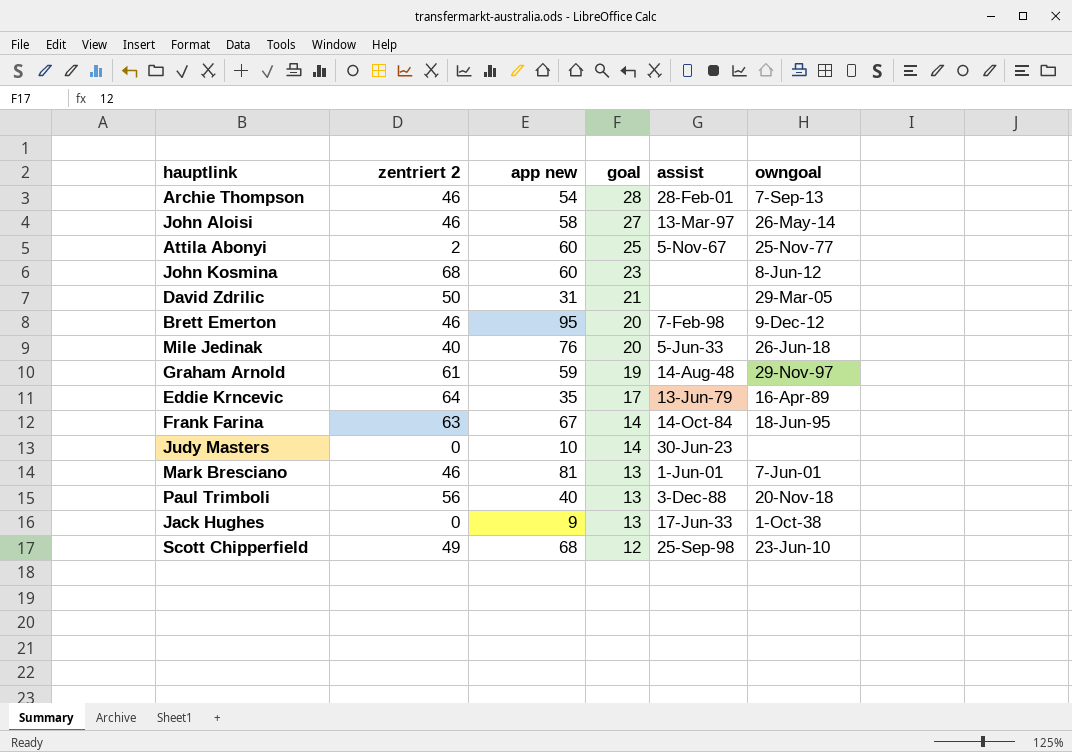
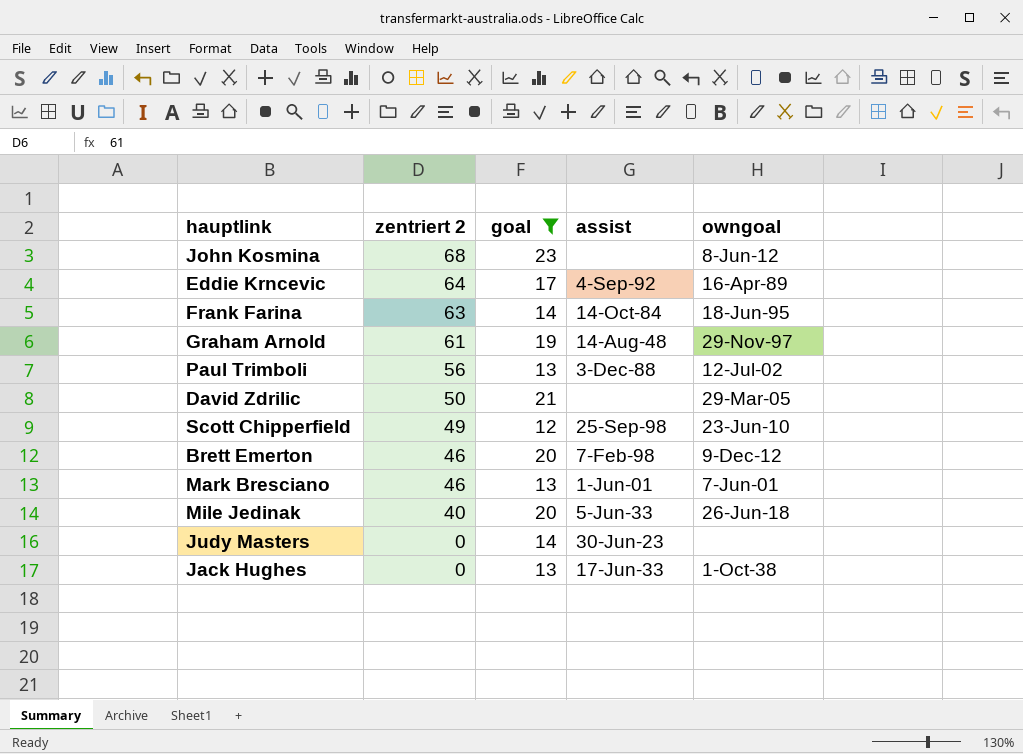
filter: none -> goal <= 23
row order: goal descending -> zentriert 2 descending
column app new | position: 3 -> none
Eddie Krncevic | assist: 13-Jun-79 -> 4-Sep-92
Paul Trimboli | owngoal: 20-Nov-18 -> 12-Jul-02

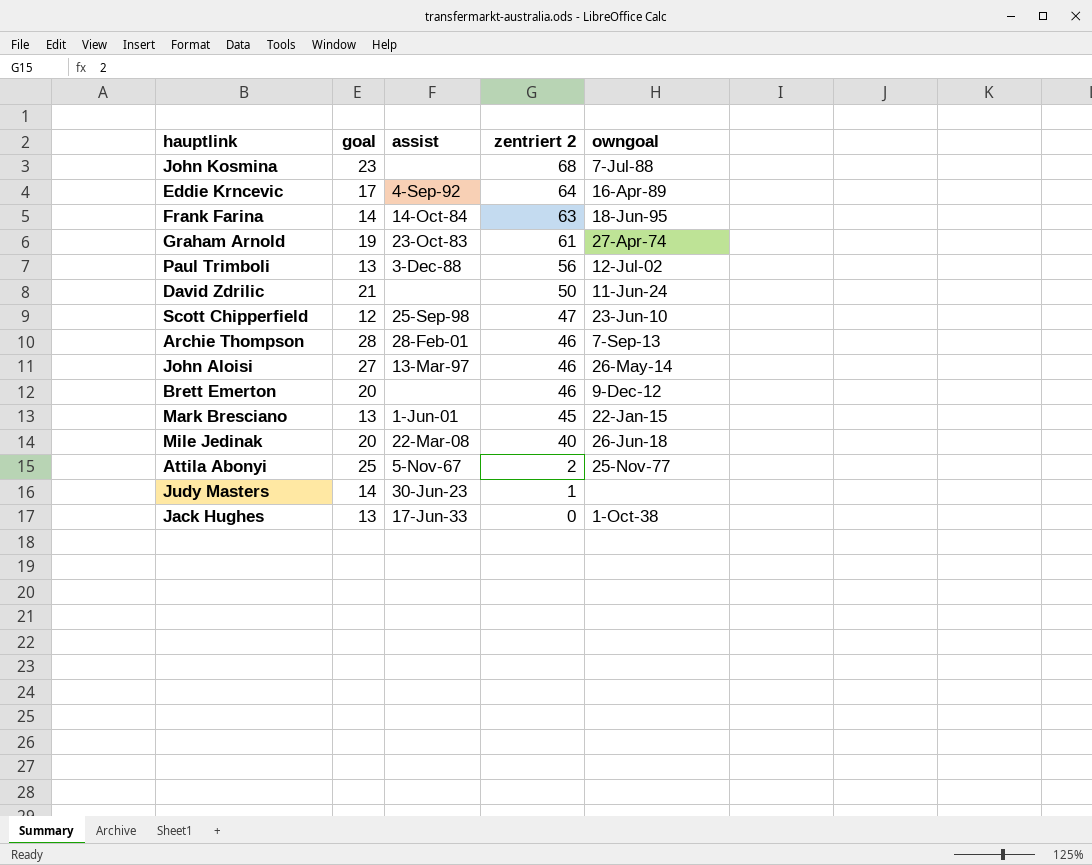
filter: goal <= 23 -> none
column zentriert 2 | position: 2 -> 4
John Kosmina | owngoal: 8-Jun-12 -> 7-Jul-88
Graham Arnold | assist: 14-Aug-48 -> 23-Oct-83
Graham Arnold | owngoal: 29-Nov-97 -> 27-Apr-74
David Zdrilic | owngoal: 29-Mar-05 -> 11-Jun-24
Scott Chipperfield | zentriert 2: 49 -> 47
Brett Emerton | assist: 7-Feb-98 -> none
Mark Bresciano | zentriert 2: 46 -> 45
Mark Bresciano | owngoal: 7-Jun-01 -> 22-Jan-15
Mile Jedinak | assist: 5-Jun-33 -> 22-Mar-08
Judy Masters | zentriert 2: 0 -> 1

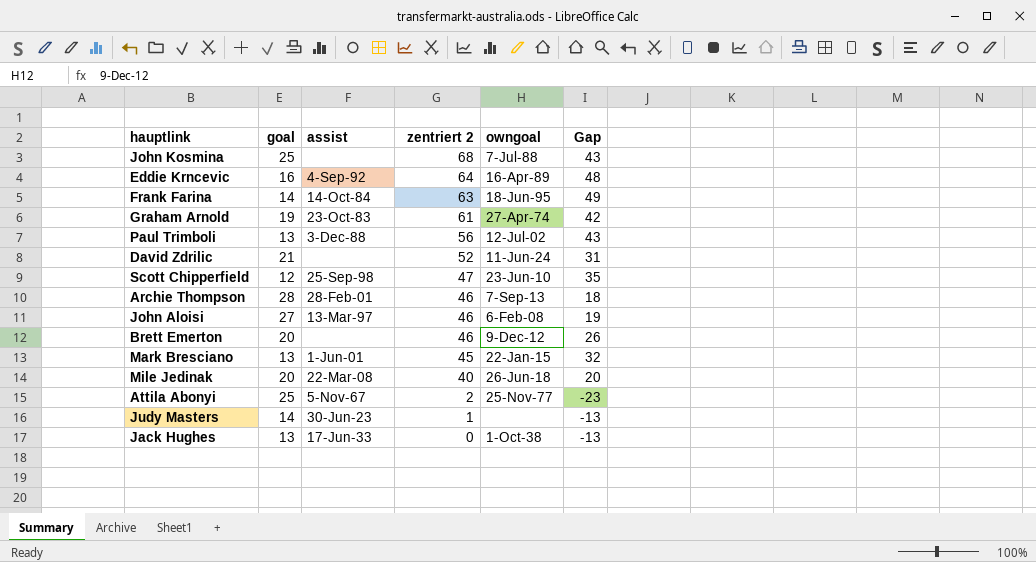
column Gap | formula: none -> [zentriert 2] - [goal]
John Kosmina | goal: 23 -> 25
Eddie Krncevic | goal: 17 -> 16
David Zdrilic | zentriert 2: 50 -> 52
John Aloisi | owngoal: 26-May-14 -> 6-Feb-08

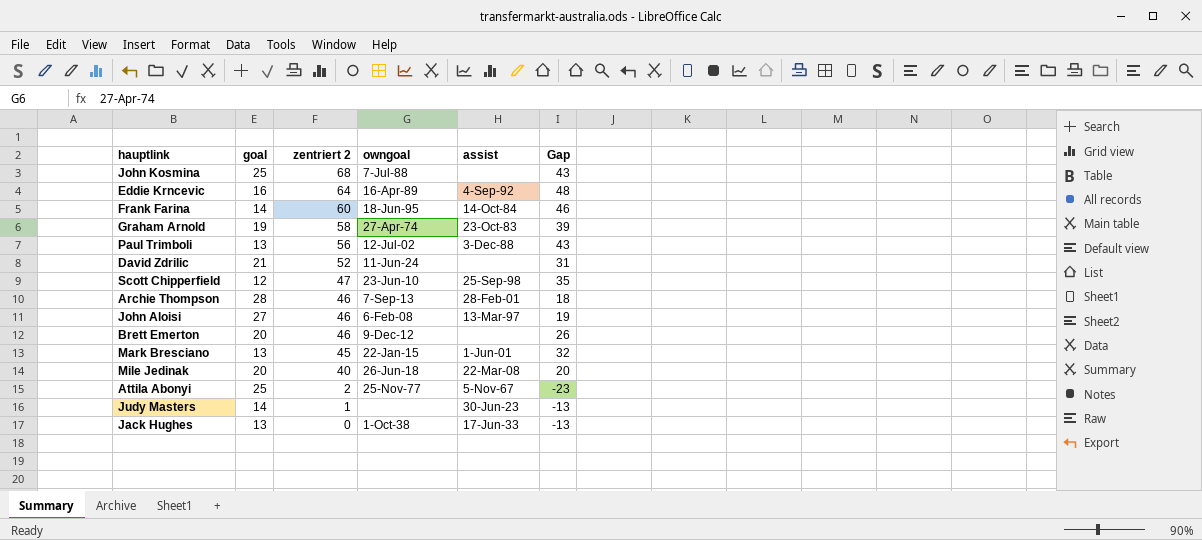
column assist | position: 3 -> 5
Frank Farina | zentriert 2: 63 -> 60
Frank Farina | Gap: 49 -> 46
Graham Arnold | zentriert 2: 61 -> 58
Graham Arnold | Gap: 42 -> 39

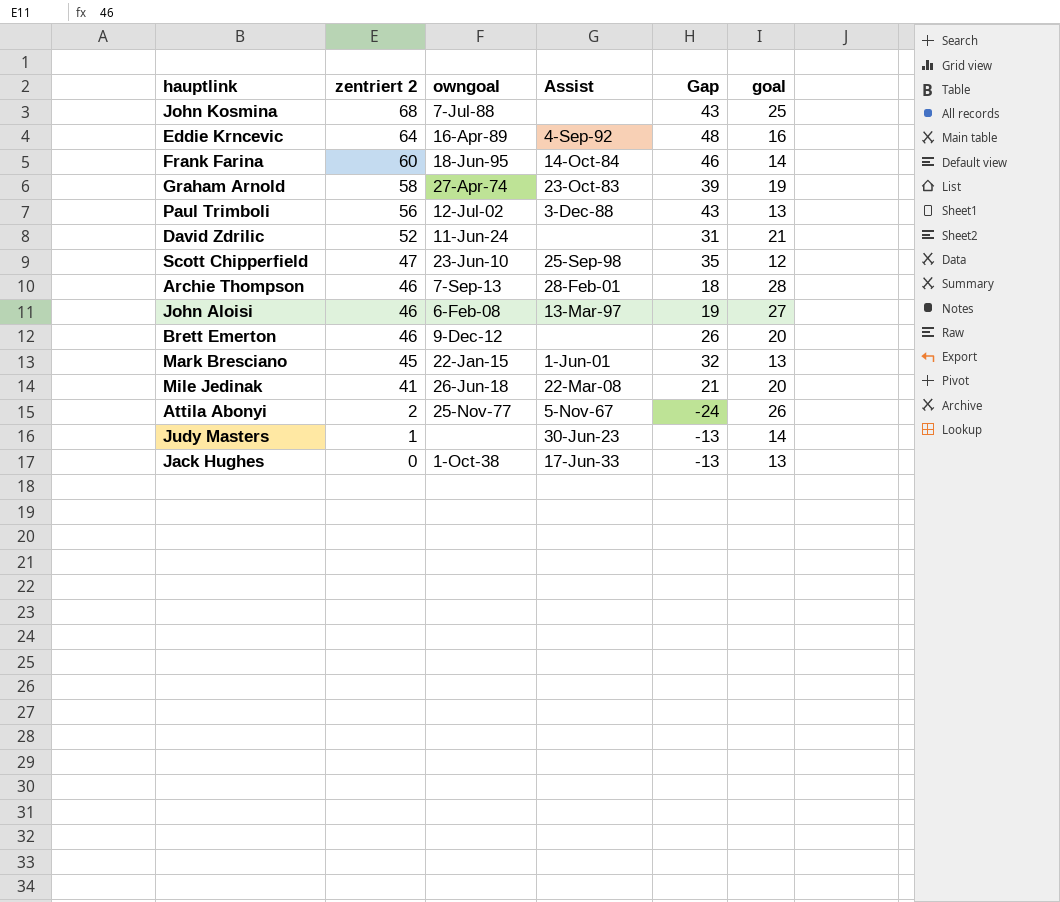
column name: assist -> Assist
column goal | position: 2 -> 6
Mile Jedinak | zentriert 2: 40 -> 41
Mile Jedinak | Gap: 20 -> 21
Attila Abonyi | Gap: -23 -> -24
Attila Abonyi | goal: 25 -> 26

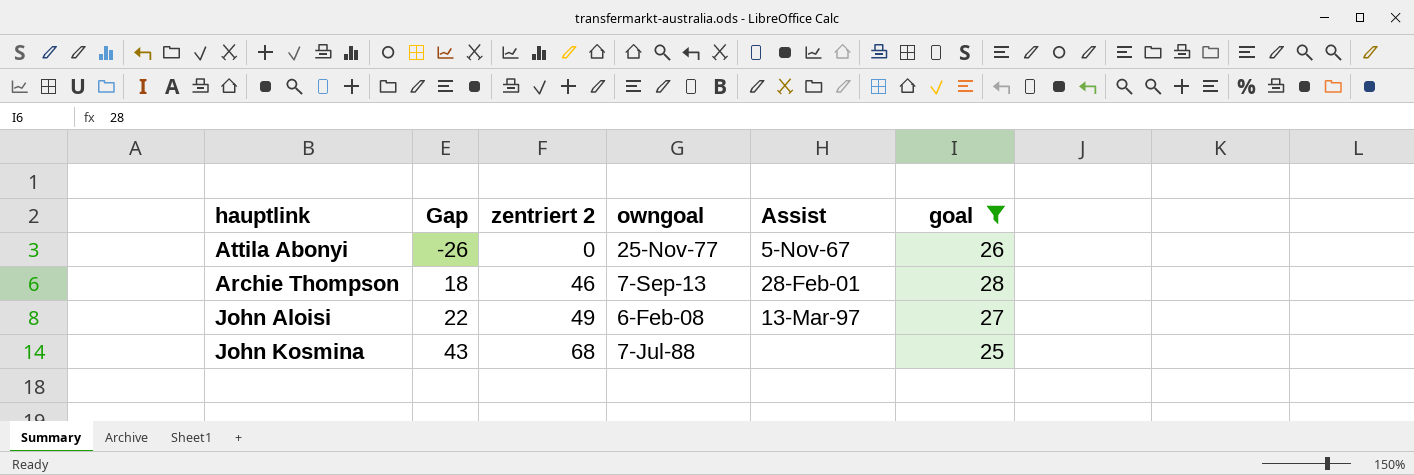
filter: none -> goal >= 25
row order: zentriert 2 descending -> Gap ascending
column Gap | position: 5 -> 2
Attila Abonyi | Gap: -24 -> -26
Attila Abonyi | zentriert 2: 2 -> 0
John Aloisi | Gap: 19 -> 22
John Aloisi | zentriert 2: 46 -> 49

